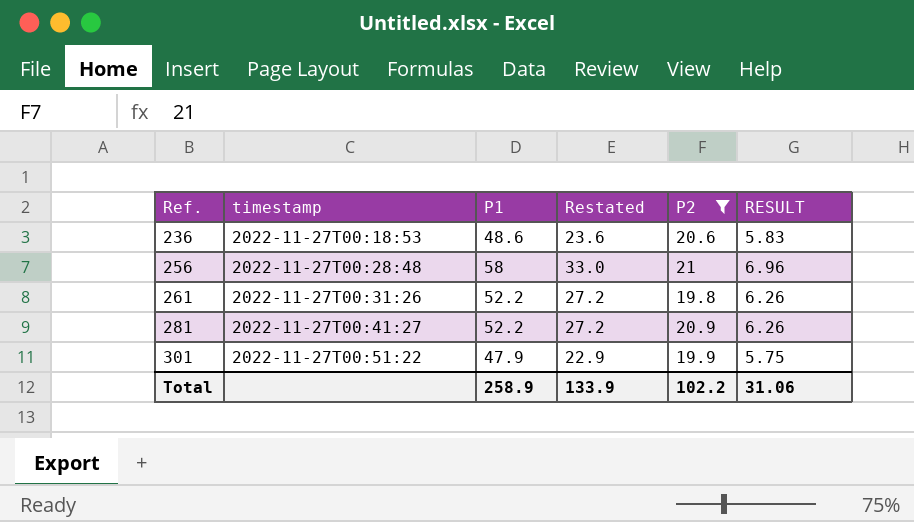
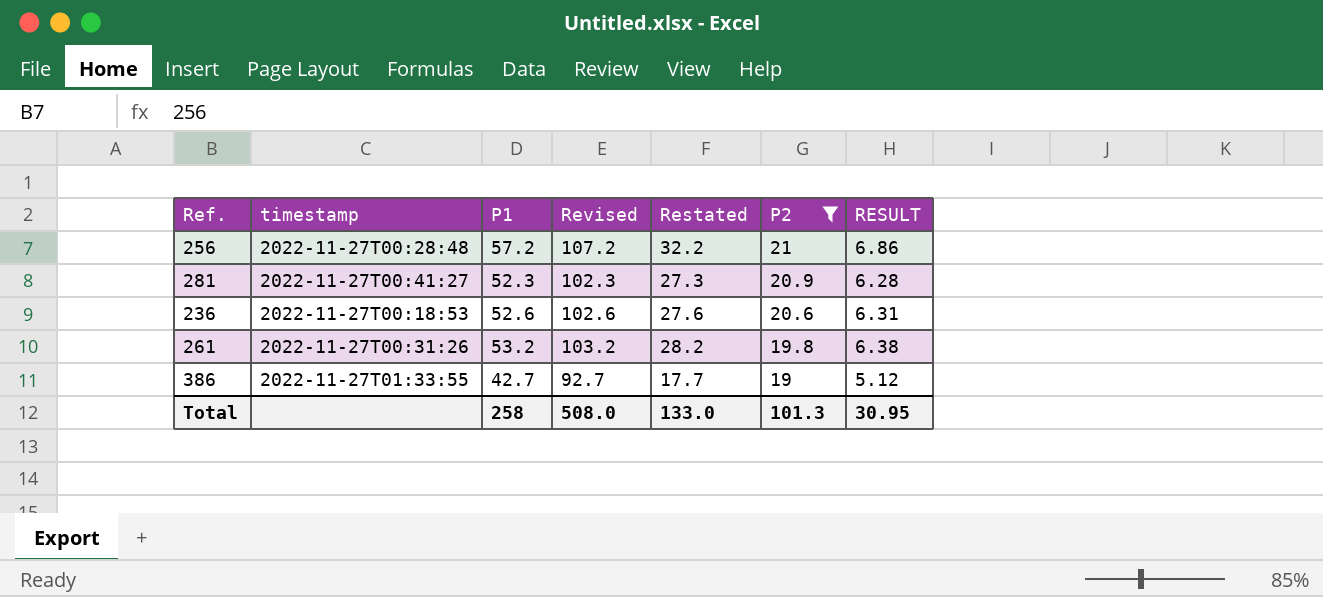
row order: Ref. ascending -> P2 descending
column Revised | formula: none -> [P1] + 50
row 301: 2022-11-27T00:51:22 | 47.9 | 22.9 | 19.9 | 5.75 -> none
256 | P1: 58 -> 57.2
256 | Restated: 33.0 -> 32.2
256 | RESULT: 6.96 -> 6.86
281 | P1: 52.2 -> 52.3
281 | Restated: 27.2 -> 27.3
281 | RESULT: 6.26 -> 6.28
236 | P1: 48.6 -> 52.6
236 | Restated: 23.6 -> 27.6
236 | RESULT: 5.83 -> 6.31
261 | P1: 52.2 -> 53.2
261 | Restated: 27.2 -> 28.2
261 | RESULT: 6.26 -> 6.38
row 386: none -> 2022-11-27T01:33:55 | 42.7 | 92.7 | 17.7 | 19 | 5.12
Total | P1: 258.9 -> 258
Total | Restated: 133.9 -> 133.0
Total | P2: 102.2 -> 101.3
Total | RESULT: 31.06 -> 30.95

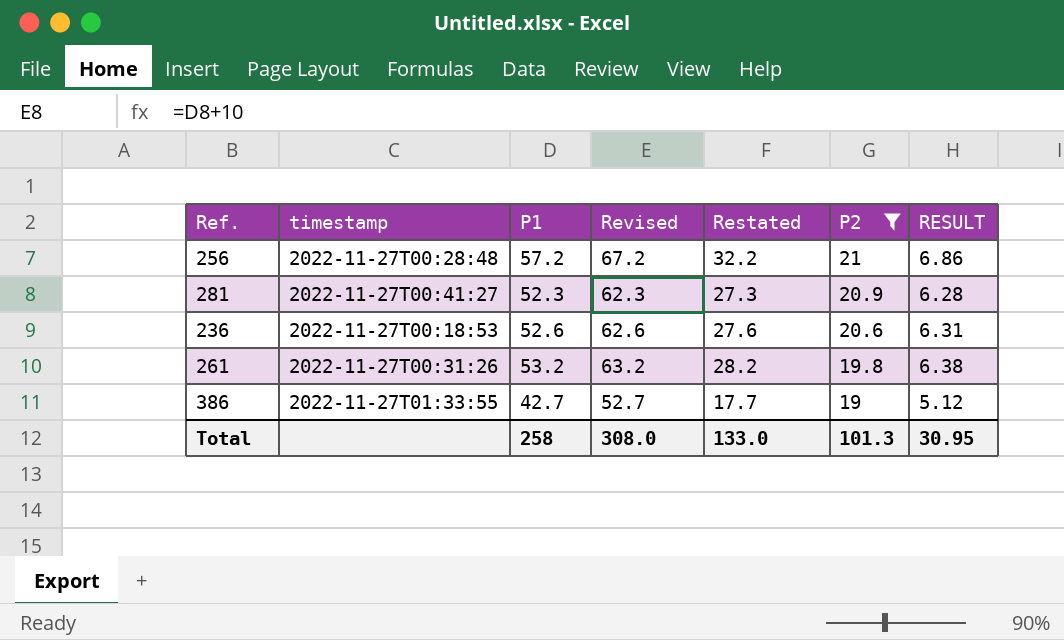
column Revised | formula: [P1] + 50 -> [P1] + 10
Total | Revised: 508.0 -> 308.0

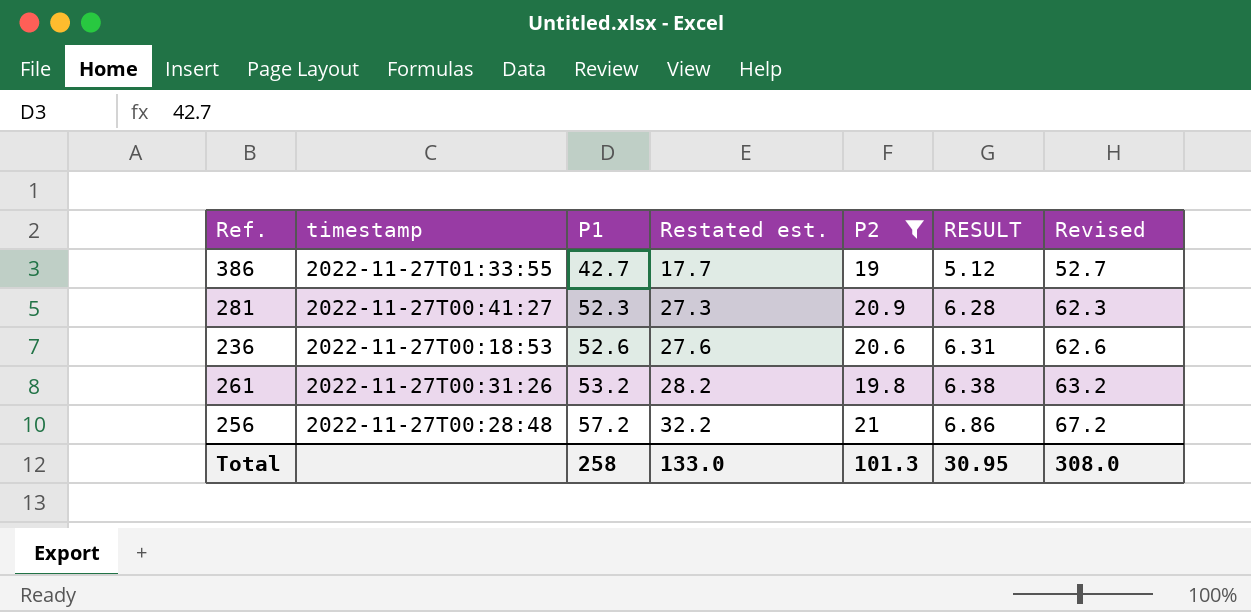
row order: P2 descending -> P1 ascending
column name: Restated -> Restated est.
column Revised | position: 4 -> 7

